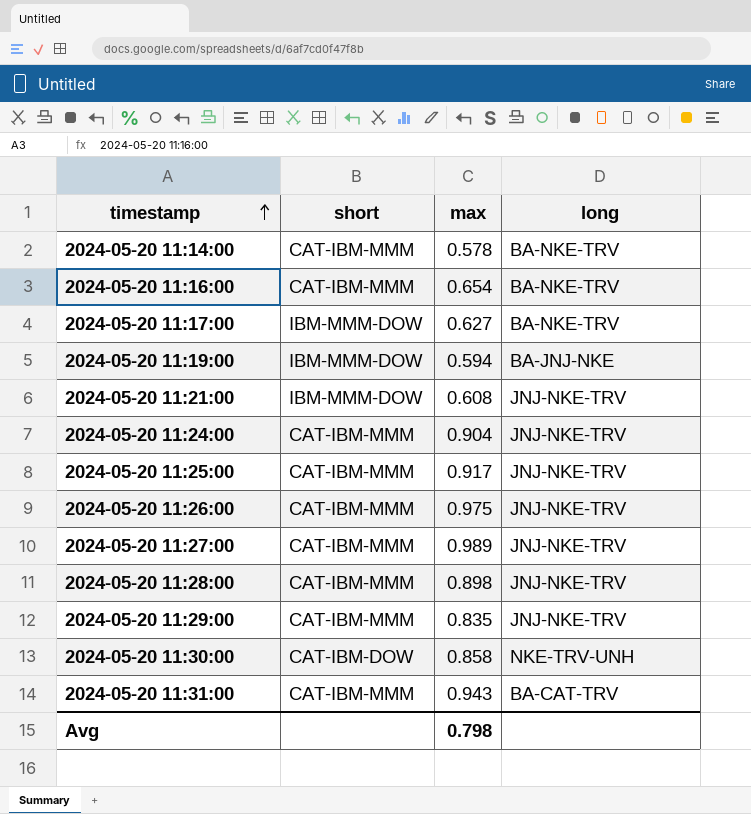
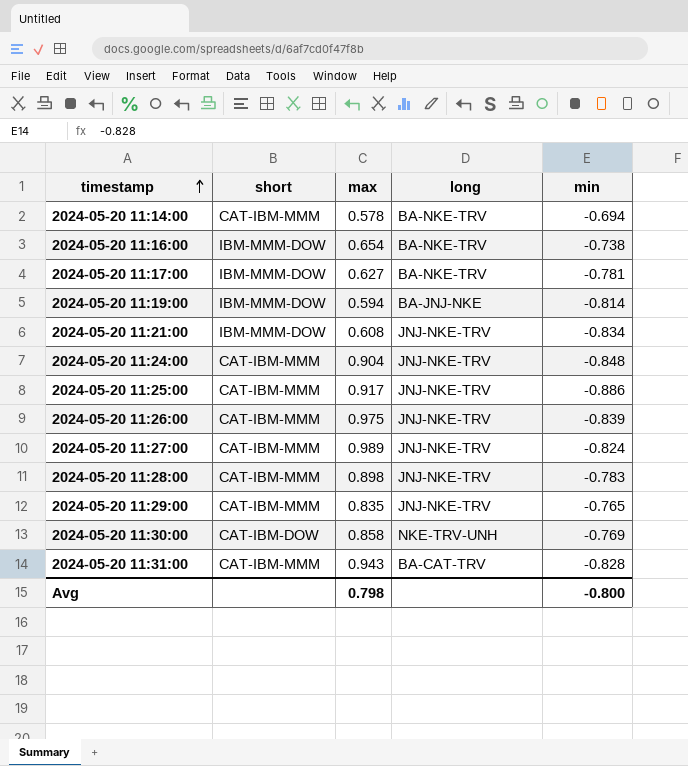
column min | position: none -> 5
2024-05-20 11:16:00 | short: CAT-IBM-MMM -> IBM-MMM-DOW

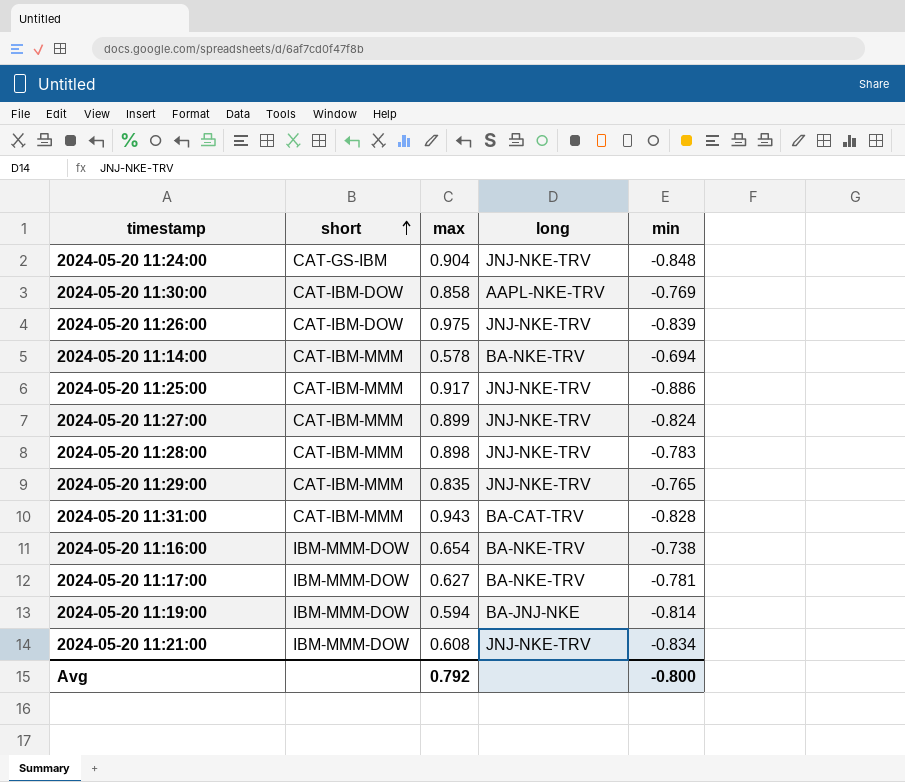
row order: timestamp ascending -> short ascending
2024-05-20 11:24:00 | short: CAT-IBM-MMM -> CAT-GS-IBM
2024-05-20 11:30:00 | long: NKE-TRV-UNH -> AAPL-NKE-TRV
2024-05-20 11:26:00 | short: CAT-IBM-MMM -> CAT-IBM-DOW
2024-05-20 11:27:00 | max: 0.989 -> 0.899
Avg | max: 0.798 -> 0.792

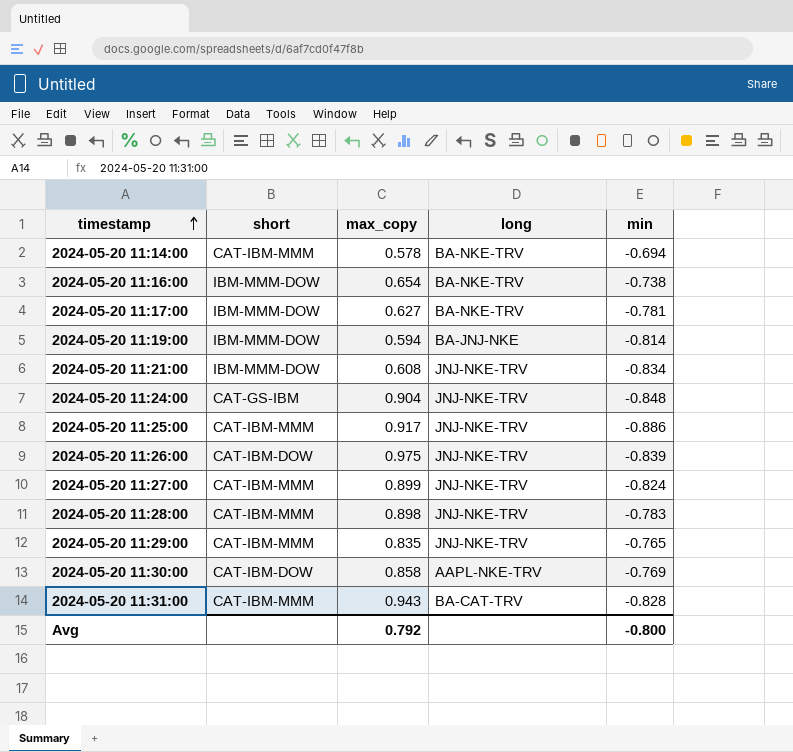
row order: short ascending -> timestamp ascending
column name: max -> max_copy

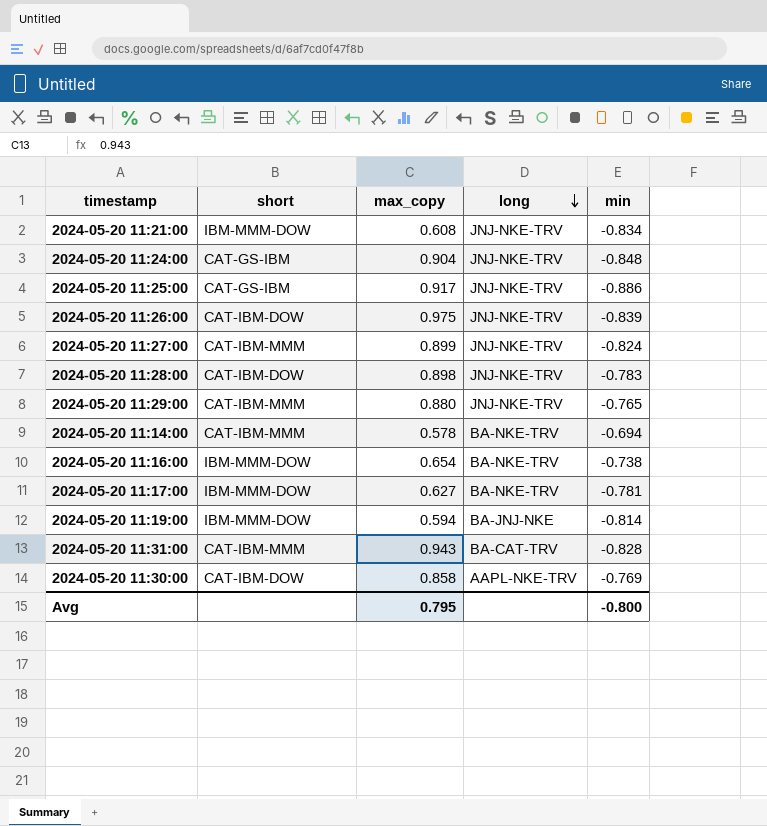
row order: timestamp ascending -> long descending
2024-05-20 11:25:00 | short: CAT-IBM-MMM -> CAT-GS-IBM
2024-05-20 11:28:00 | short: CAT-IBM-MMM -> CAT-IBM-DOW
2024-05-20 11:29:00 | max_copy: 0.835 -> 0.880
Avg | max_copy: 0.792 -> 0.795

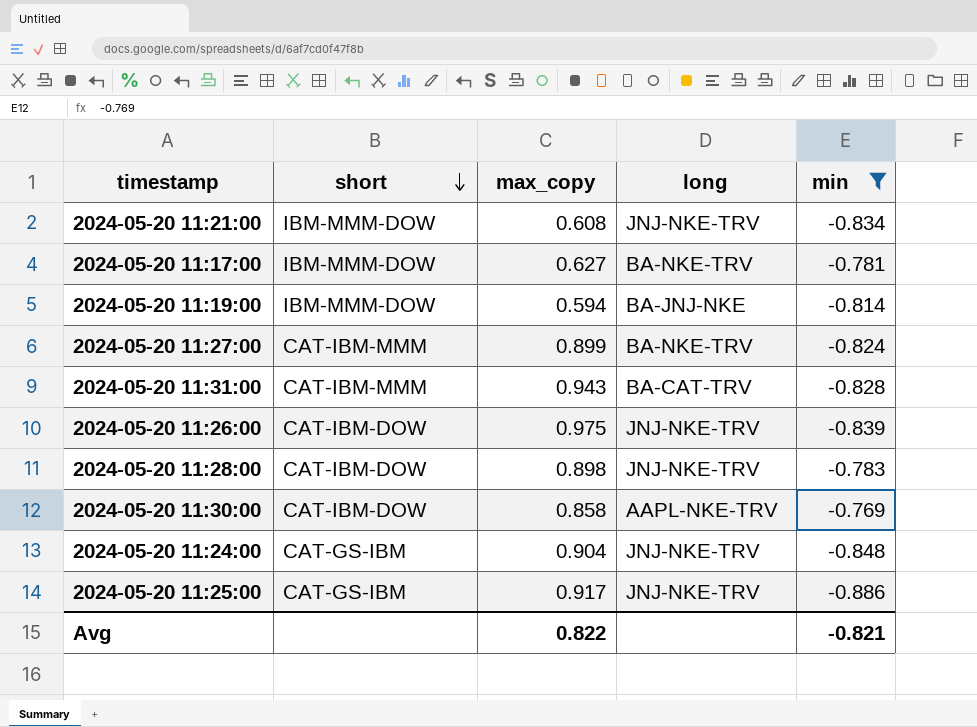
filter: none -> min <= -0.769
row order: long descending -> short descending
2024-05-20 11:27:00 | long: JNJ-NKE-TRV -> BA-NKE-TRV
Avg | max_copy: 0.795 -> 0.822
Avg | min: -0.800 -> -0.821

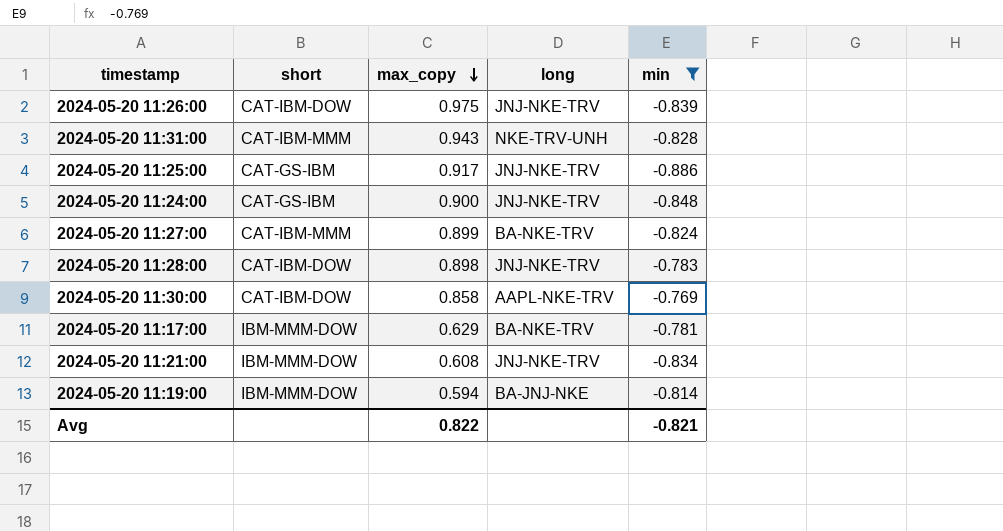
row order: short descending -> max_copy descending
2024-05-20 11:31:00 | long: BA-CAT-TRV -> NKE-TRV-UNH
2024-05-20 11:24:00 | max_copy: 0.904 -> 0.900
2024-05-20 11:17:00 | max_copy: 0.627 -> 0.629

